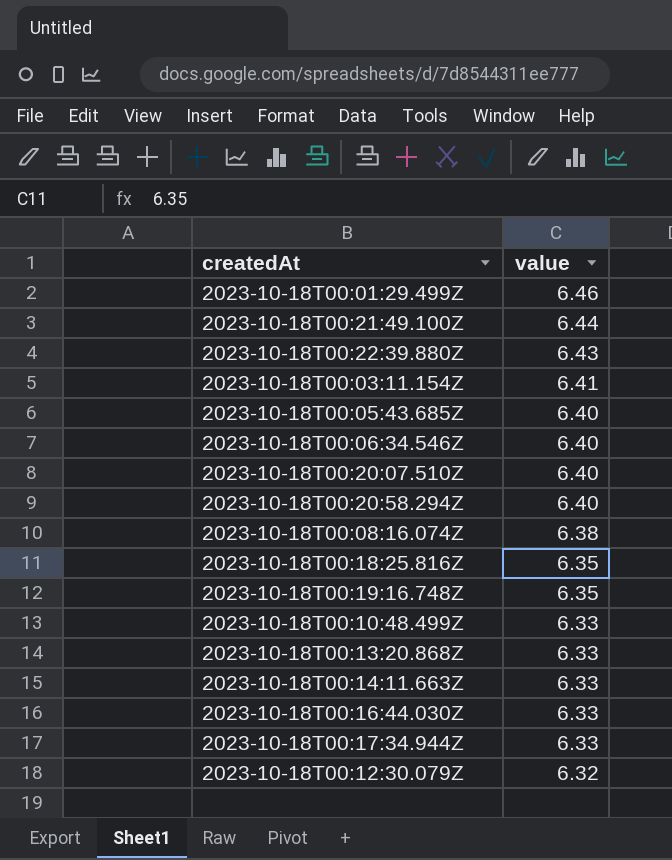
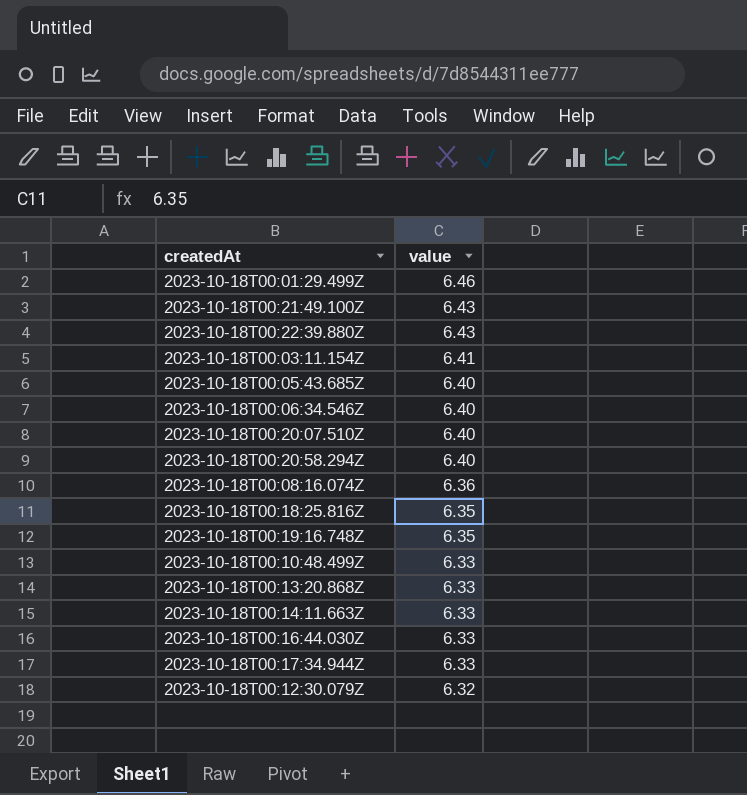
2023-10-18T00:21:49.100Z | value: 6.44 -> 6.43
2023-10-18T00:08:16.074Z | value: 6.38 -> 6.36

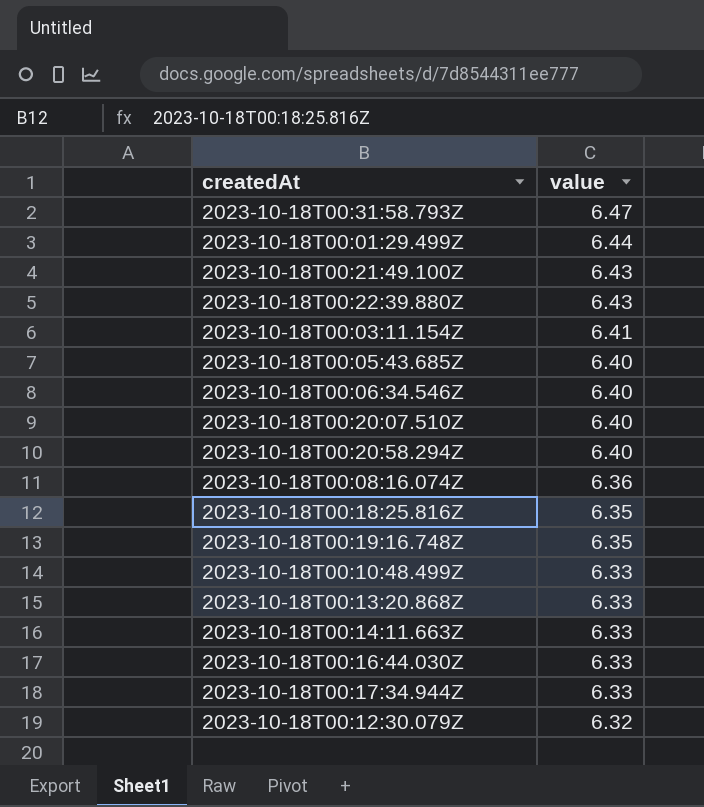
row 2023-10-18T00:31:58.793Z: none -> 6.47
2023-10-18T00:01:29.499Z | value: 6.46 -> 6.44

